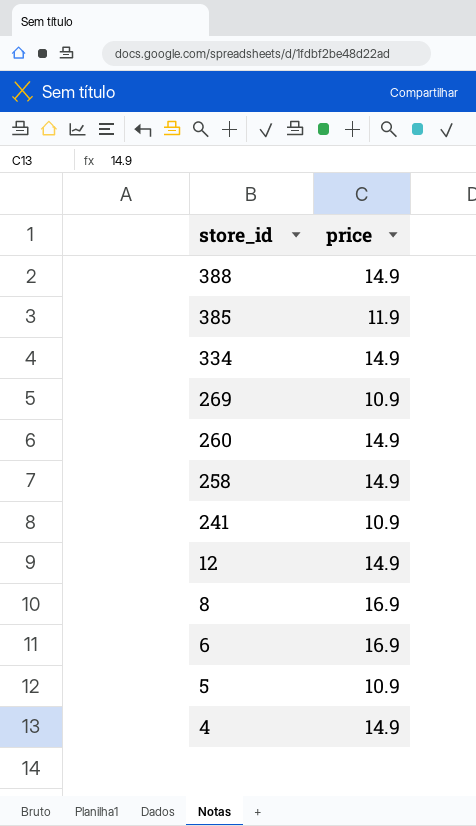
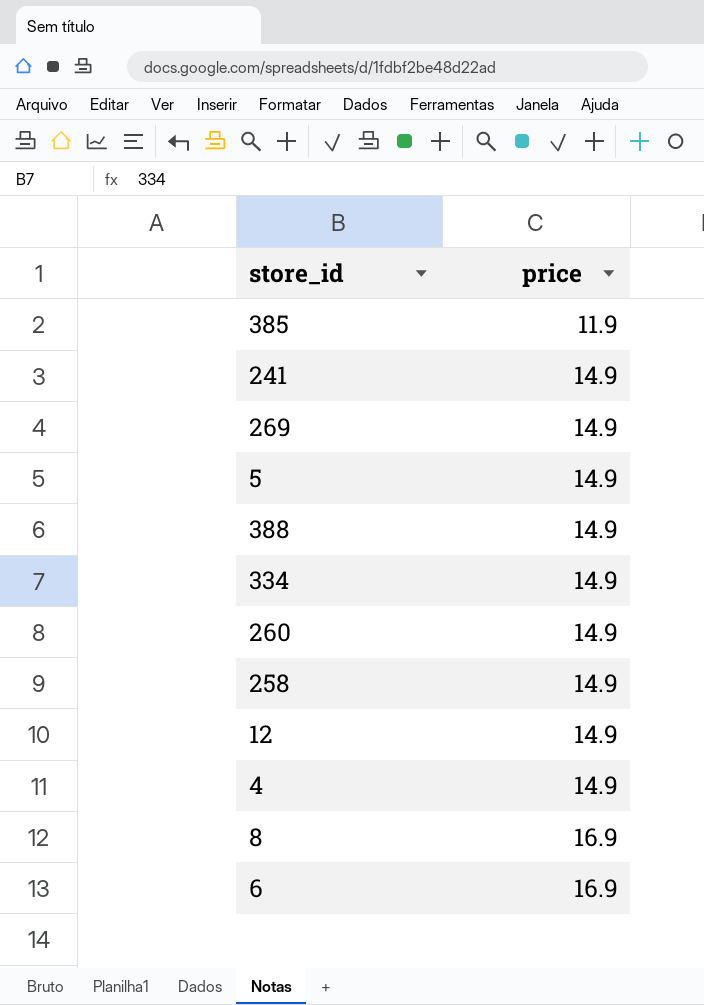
row order: store_id descending -> price ascending
241 | price: 10.9 -> 14.9
269 | price: 10.9 -> 14.9
5 | price: 10.9 -> 14.9

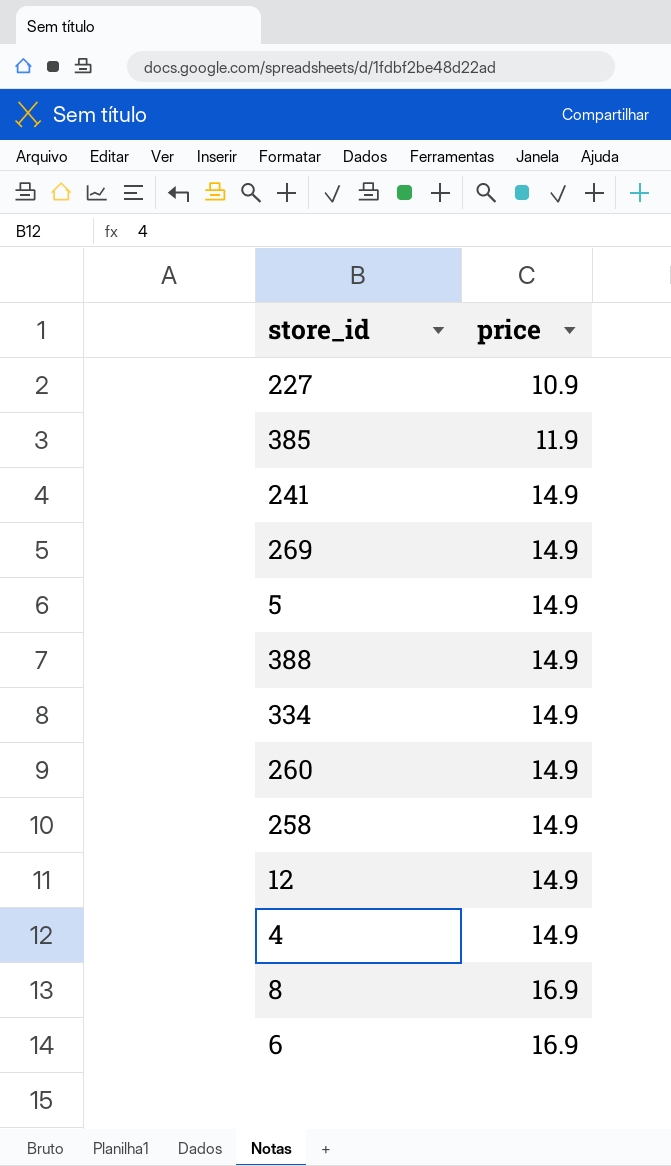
row 227: none -> 10.9

